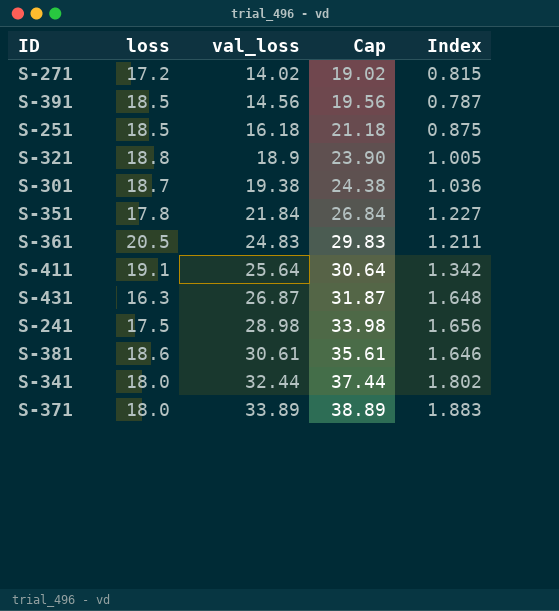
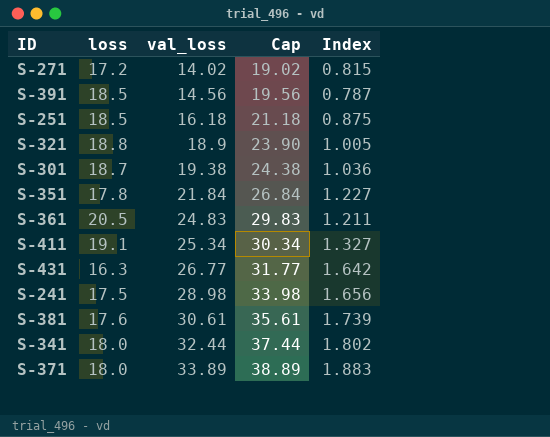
S-411 | val_loss: 25.64 -> 25.34
S-411 | Cap: 30.64 -> 30.34
S-411 | Index: 1.342 -> 1.327
S-431 | val_loss: 26.87 -> 26.77
S-431 | Cap: 31.87 -> 31.77
S-431 | Index: 1.648 -> 1.642
S-381 | loss: 18.6 -> 17.6
S-381 | Index: 1.646 -> 1.739

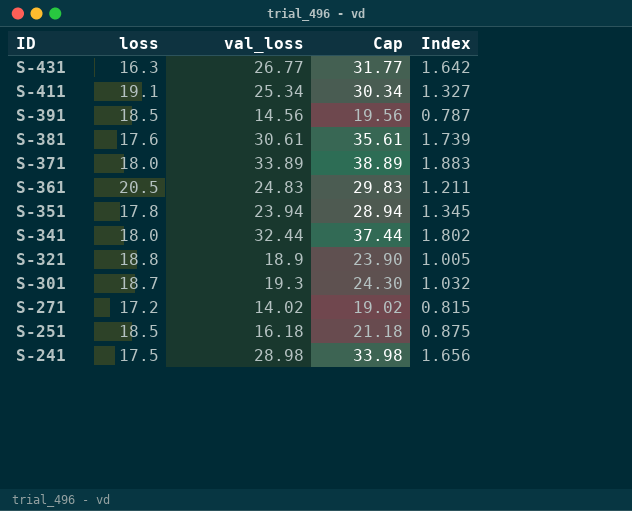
row order: val_loss ascending -> ID descending
S-351 | val_loss: 21.84 -> 23.94
S-351 | Cap: 26.84 -> 28.94
S-351 | Index: 1.227 -> 1.345
S-301 | val_loss: 19.38 -> 19.3
S-301 | Cap: 24.38 -> 24.30
S-301 | Index: 1.036 -> 1.032

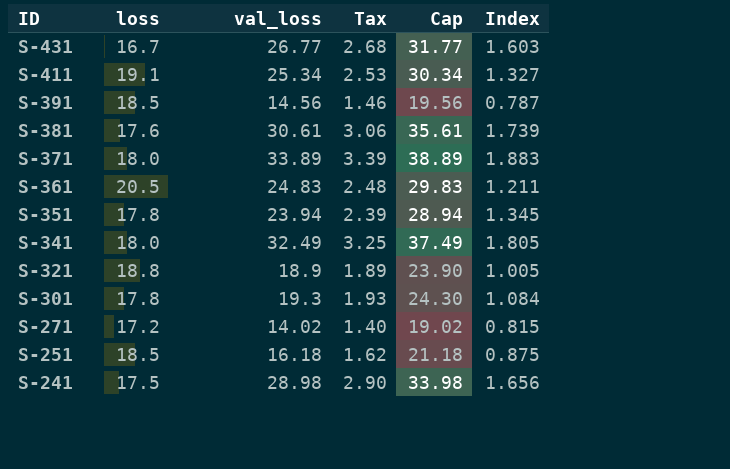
column Tax | formula: none -> [val_loss] * 0.1
S-431 | loss: 16.3 -> 16.7
S-431 | Index: 1.642 -> 1.603
S-341 | val_loss: 32.44 -> 32.49
S-341 | Cap: 37.44 -> 37.49
S-341 | Index: 1.802 -> 1.805
S-301 | loss: 18.7 -> 17.8
S-301 | Index: 1.032 -> 1.084

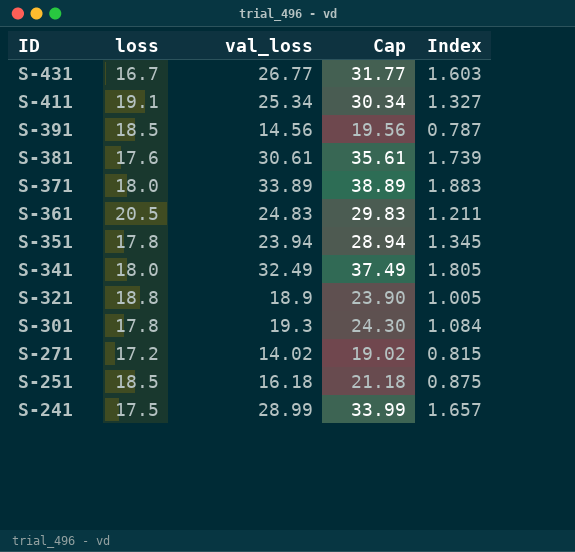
column Tax | formula: [val_loss] * 0.1 -> none
S-241 | val_loss: 28.98 -> 28.99
S-241 | Cap: 33.98 -> 33.99
S-241 | Index: 1.656 -> 1.657

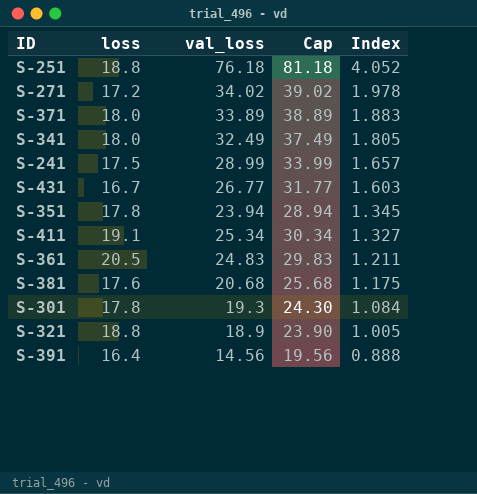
row order: ID descending -> Index descending
S-251 | loss: 18.5 -> 18.8
S-251 | val_loss: 16.18 -> 76.18
S-251 | Cap: 21.18 -> 81.18
S-251 | Index: 0.875 -> 4.052
S-271 | val_loss: 14.02 -> 34.02
S-271 | Cap: 19.02 -> 39.02
S-271 | Index: 0.815 -> 1.978
S-381 | val_loss: 30.61 -> 20.68
S-381 | Cap: 35.61 -> 25.68
S-381 | Index: 1.739 -> 1.175
S-391 | loss: 18.5 -> 16.4
S-391 | Index: 0.787 -> 0.888

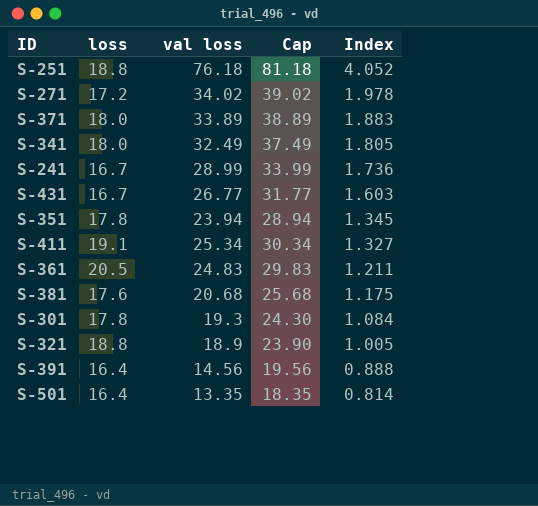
column name: val_loss -> val loss
S-241 | loss: 17.5 -> 16.7
S-241 | Index: 1.657 -> 1.736
row S-501: none -> 16.4 | 13.35 | 18.35 | 0.814

